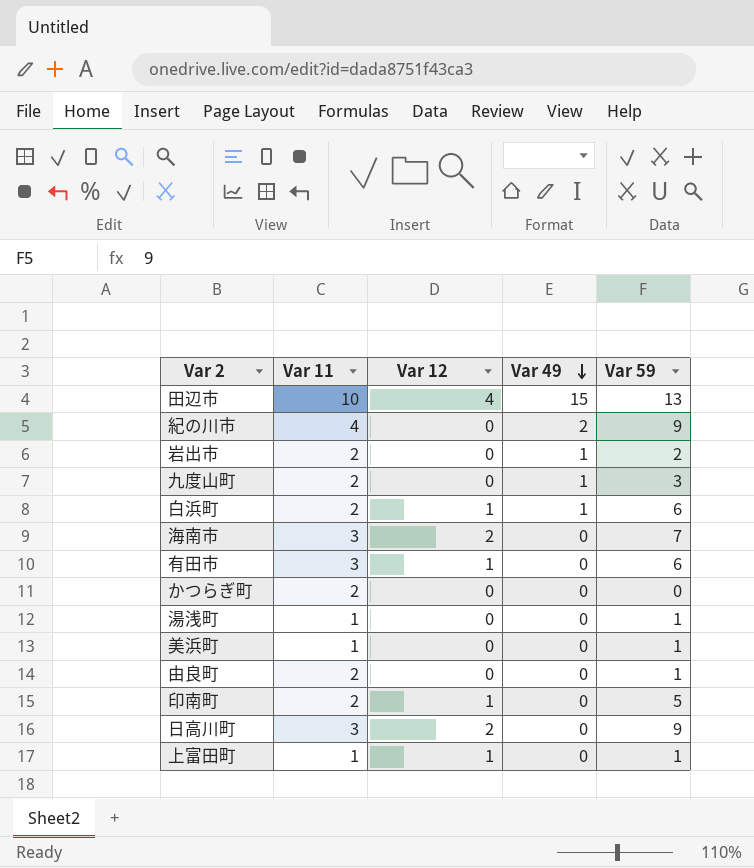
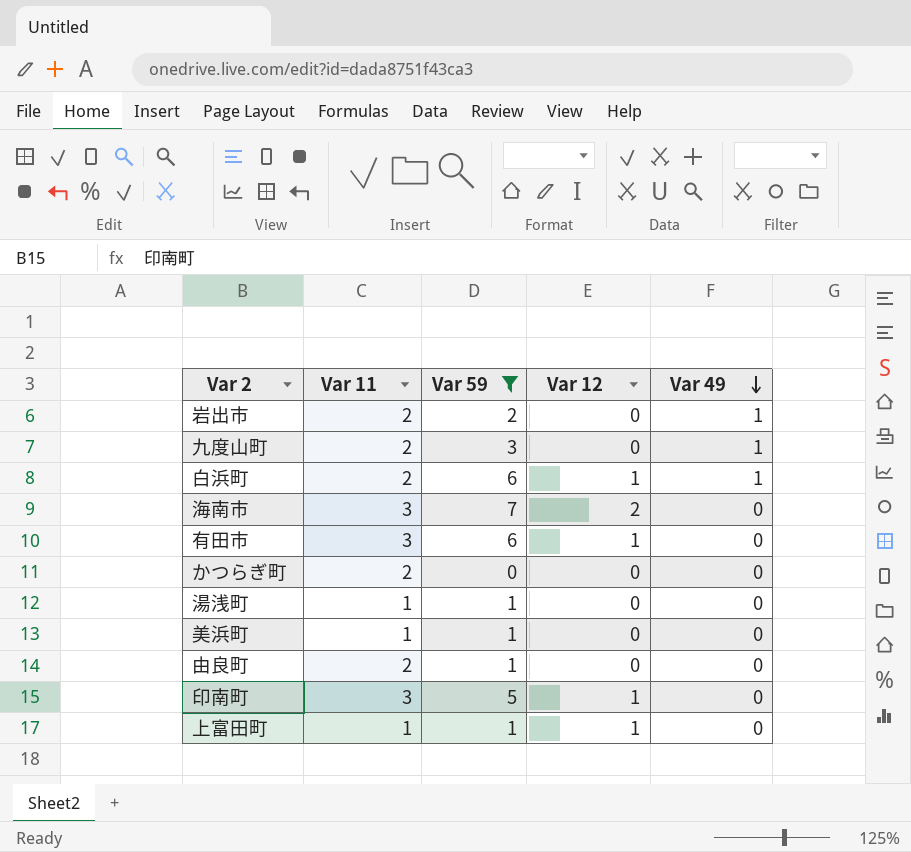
filter: none -> Var 59 <= 7
column Var 59 | position: 5 -> 3
印南町 | Var 11: 2 -> 3

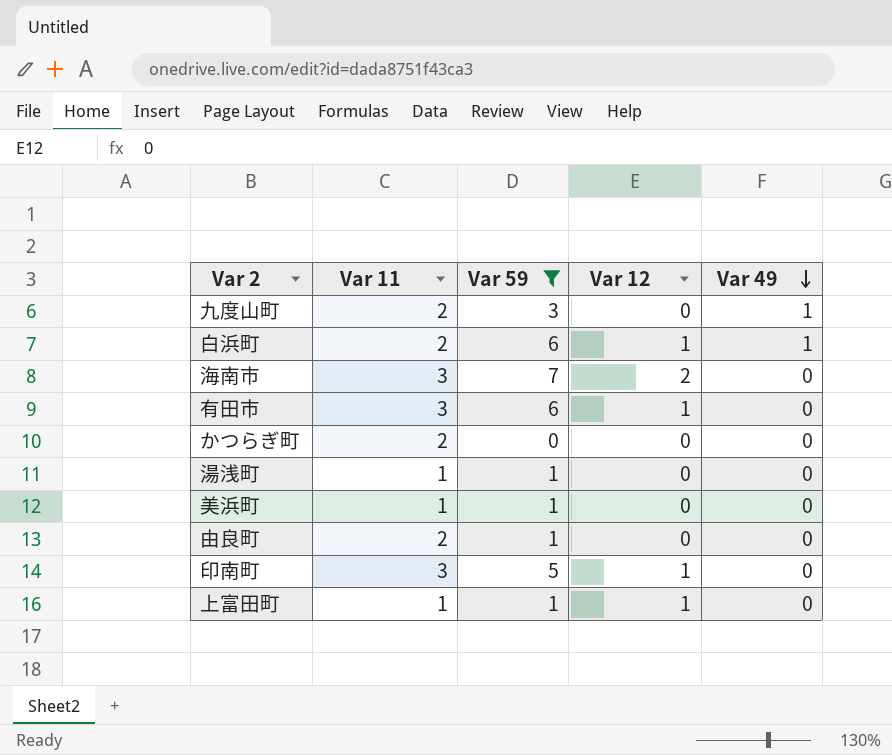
row 岩出市: 2 | 2 | 0 | 1 -> none

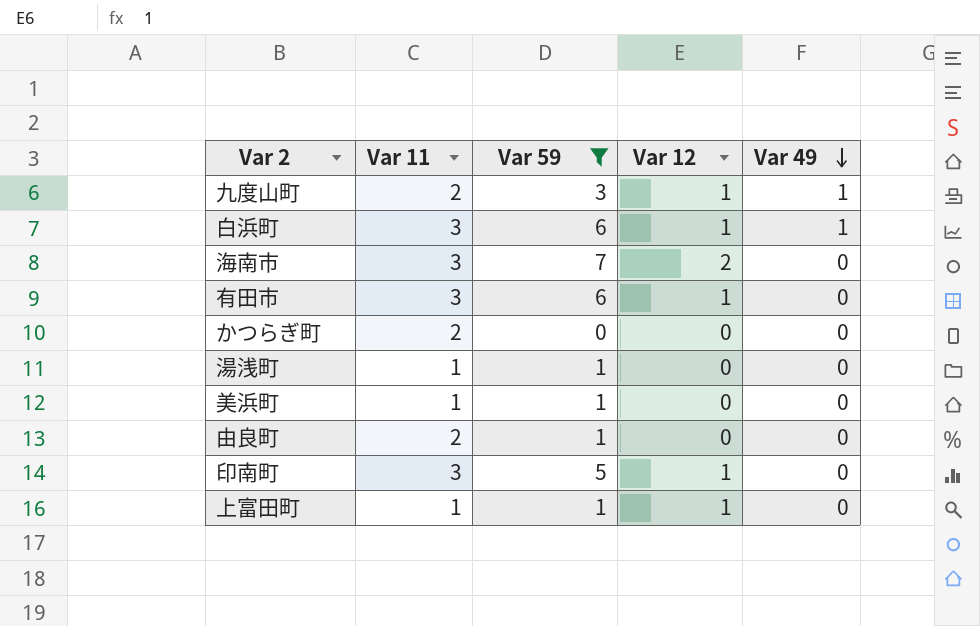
九度山町 | Var 12: 0 -> 1
白浜町 | Var 11: 2 -> 3

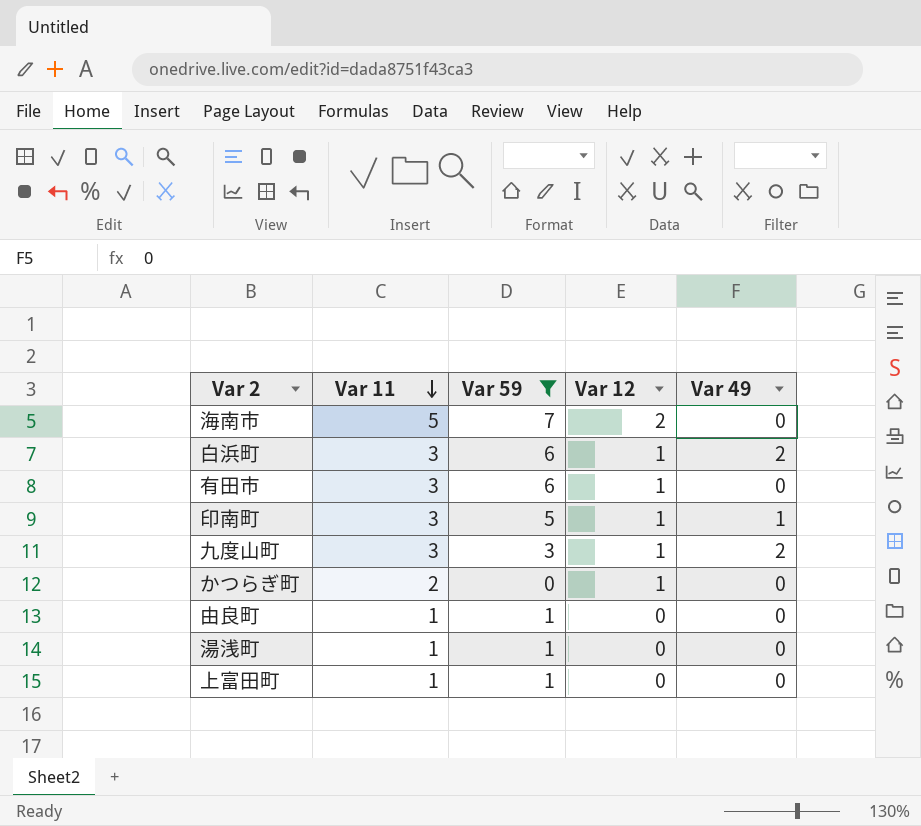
row order: Var 49 descending -> Var 11 descending
row 美浜町: 1 | 1 | 0 | 0 -> none
海南市 | Var 11: 3 -> 5
白浜町 | Var 49: 1 -> 2
印南町 | Var 49: 0 -> 1
九度山町 | Var 11: 2 -> 3
九度山町 | Var 49: 1 -> 2
かつらぎ町 | Var 12: 0 -> 1
由良町 | Var 11: 2 -> 1
上富田町 | Var 12: 1 -> 0

